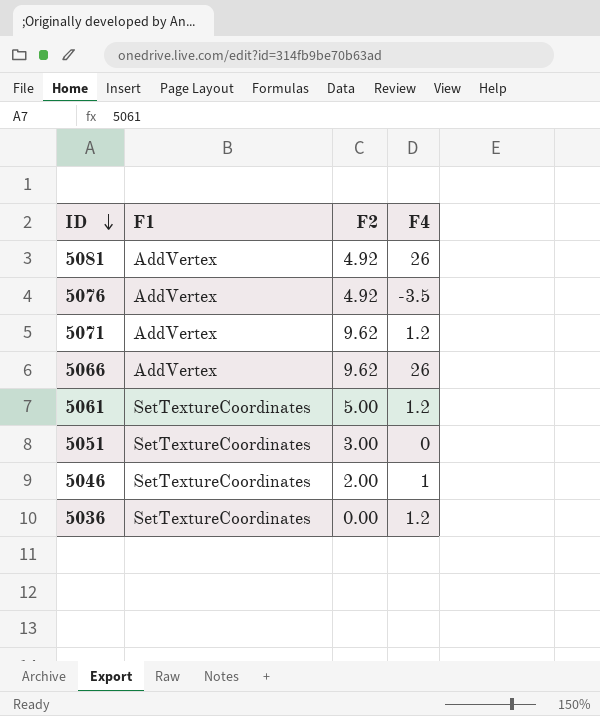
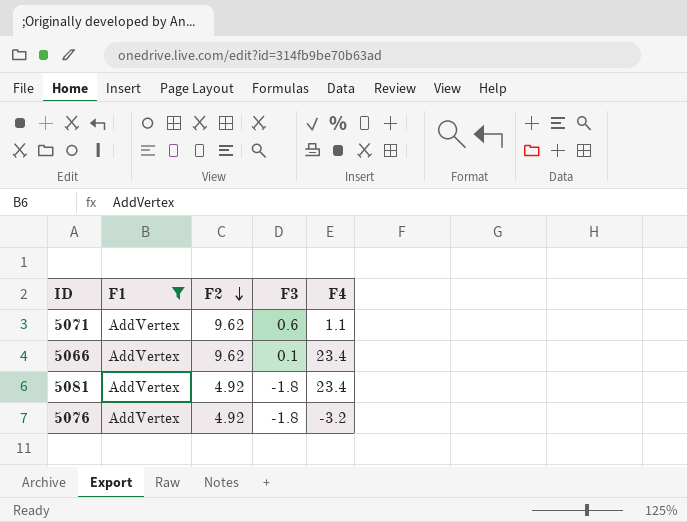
filter: none -> F1 = AddVertex
row order: ID descending -> F2 descending
column F3 | position: none -> 4
5071 | F4: 1.2 -> 1.1
5066 | F4: 26 -> 23.4
5081 | F4: 26 -> 23.4
5076 | F4: -3.5 -> -3.2

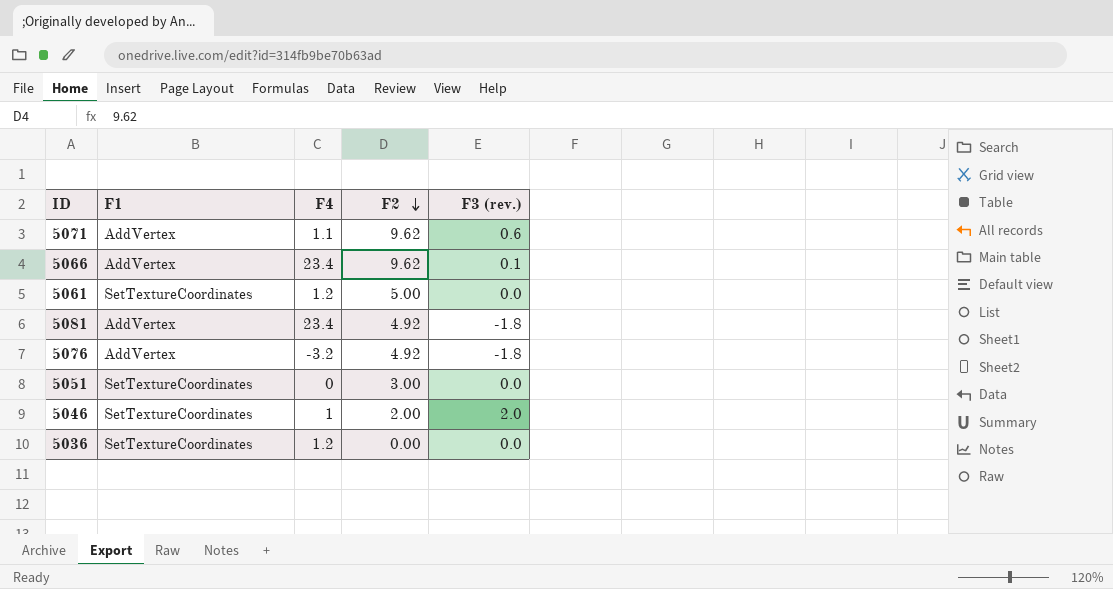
filter: F1 = AddVertex -> none
column F4 | position: 5 -> 3
column name: F3 -> F3 (rev.)

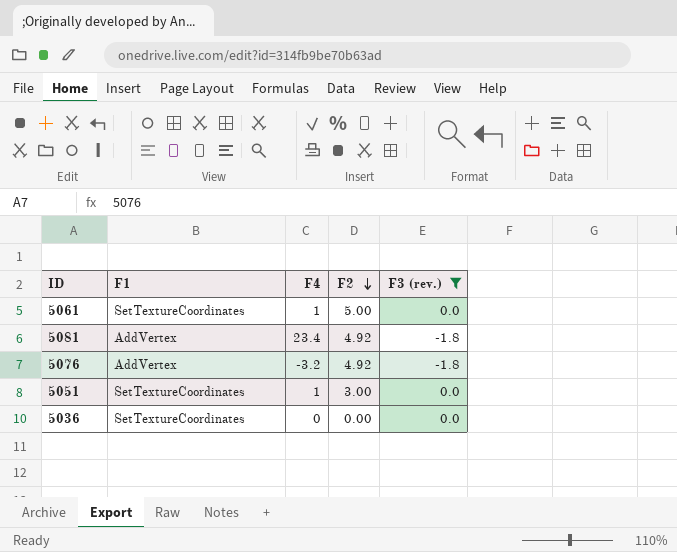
filter: none -> F3 (rev.) <= 0.0
5061 | F4: 1.2 -> 1
5051 | F4: 0 -> 1
5036 | F4: 1.2 -> 0

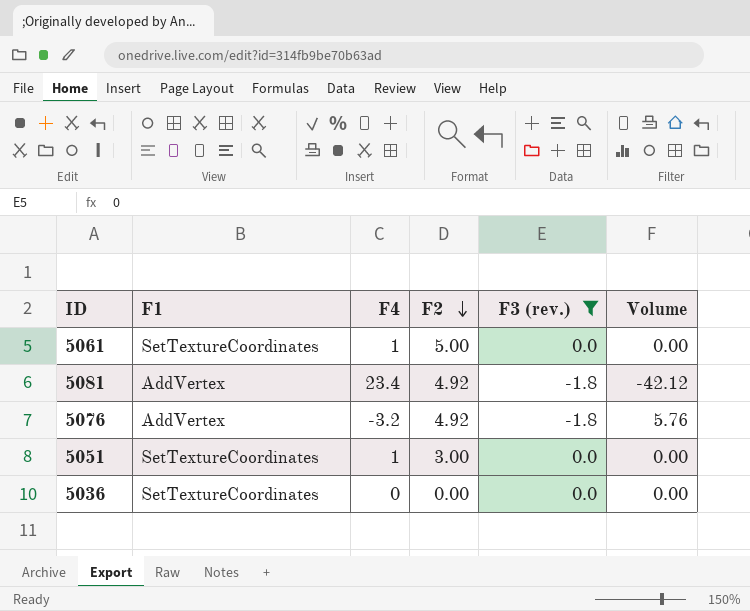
column Volume | formula: none -> [F4] * [F3 (rev.)]

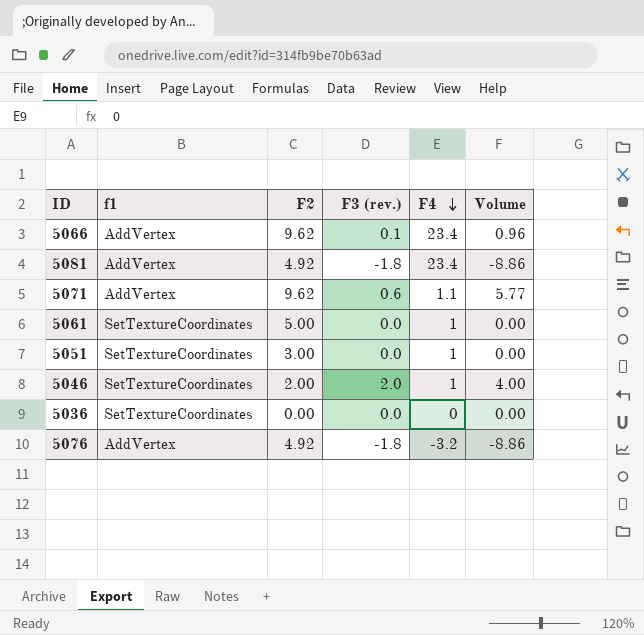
filter: F3 (rev.) <= 0.0 -> none
row order: F2 descending -> F4 descending
column name: F1 -> f1
column F4 | position: 3 -> 5
column Volume | formula: [F4] * [F3 (rev.)] -> [F2] * [F3 (rev.)]

